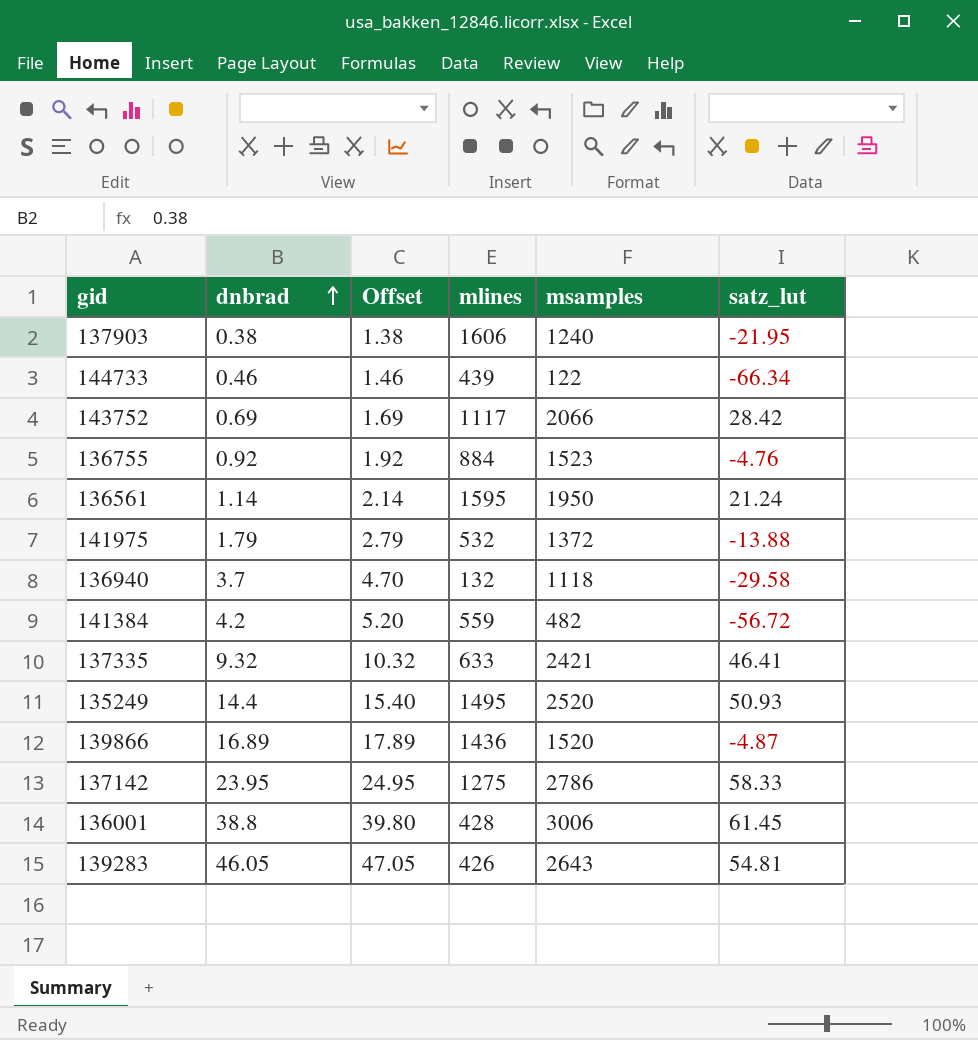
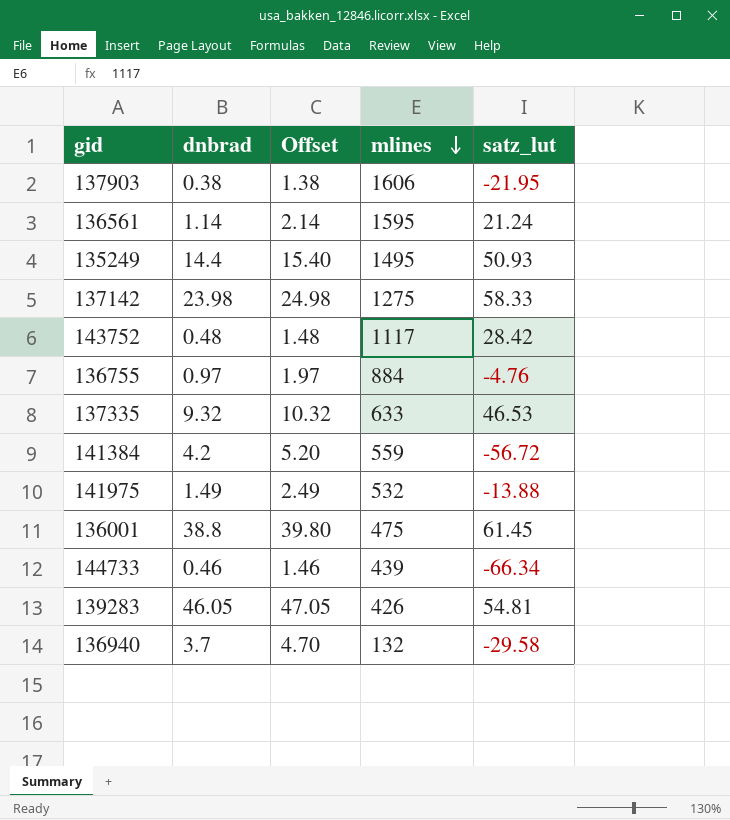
row order: dnbrad ascending -> mlines descending
column msamples | position: 5 -> none
row 139866: 16.89 | 17.89 | 1436 | 1520 | -4.87 -> none
137142 | dnbrad: 23.95 -> 23.98
137142 | Offset: 24.95 -> 24.98
143752 | dnbrad: 0.69 -> 0.48
143752 | Offset: 1.69 -> 1.48
136755 | dnbrad: 0.92 -> 0.97
136755 | Offset: 1.92 -> 1.97
137335 | satz_lut: 46.41 -> 46.53
141975 | dnbrad: 1.79 -> 1.49
141975 | Offset: 2.79 -> 2.49
136001 | mlines: 428 -> 475

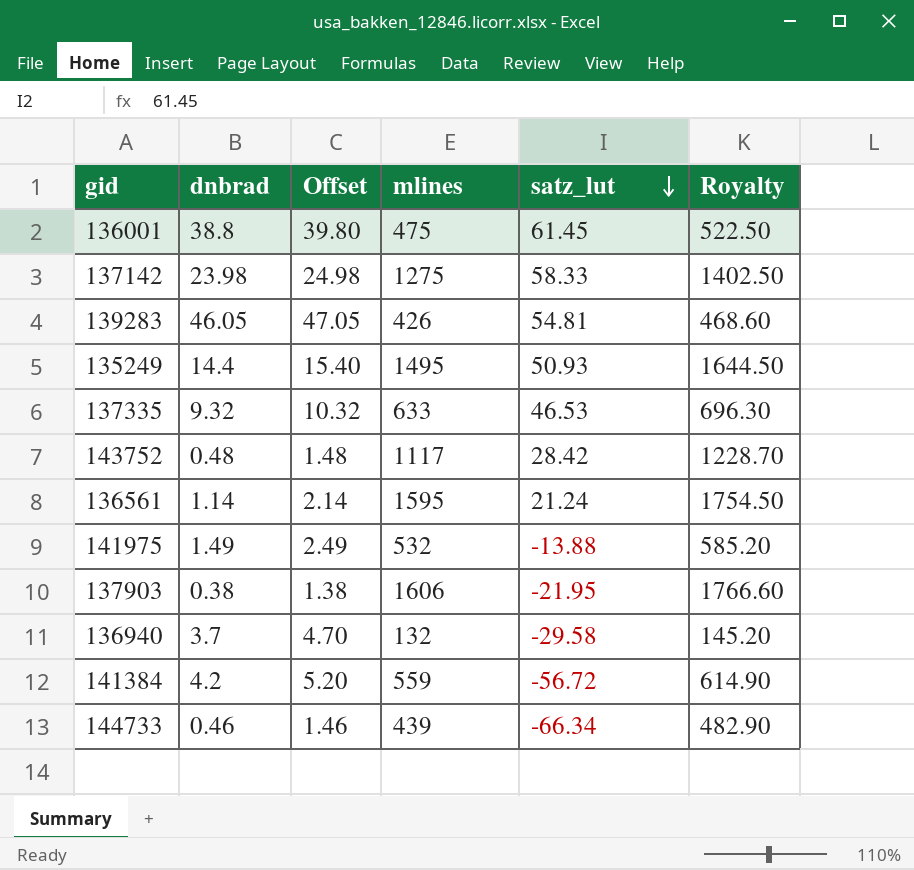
row order: mlines descending -> satz_lut descending
column Royalty | formula: none -> [mlines] * 1.1
row 136755: 0.97 | 1.97 | 884 | -4.76 -> none

